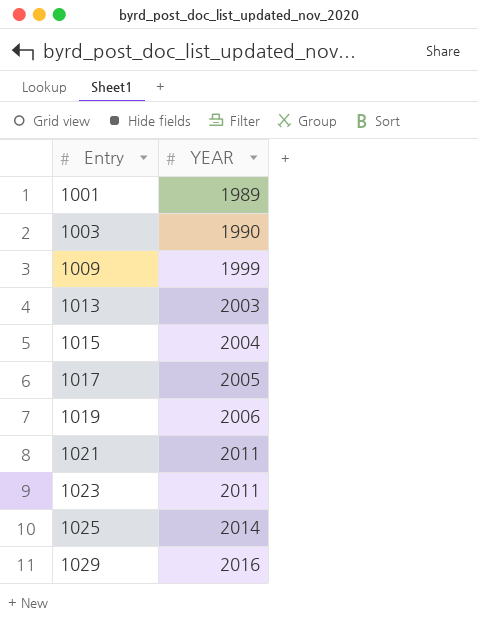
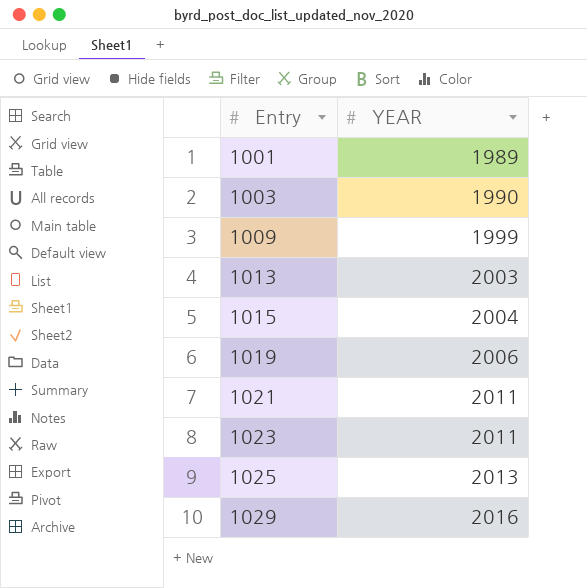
row 1017: 2005 -> none
1025 | YEAR: 2014 -> 2013

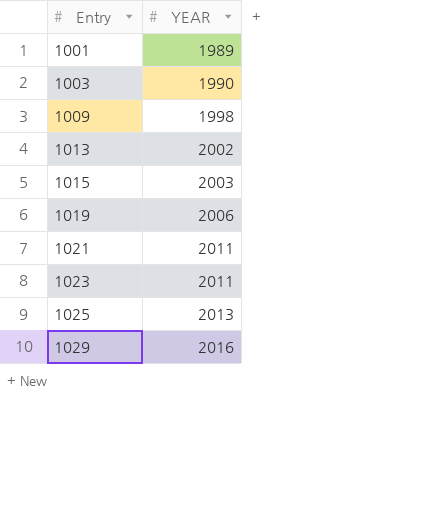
1009 | YEAR: 1999 -> 1998
1013 | YEAR: 2003 -> 2002
1015 | YEAR: 2004 -> 2003

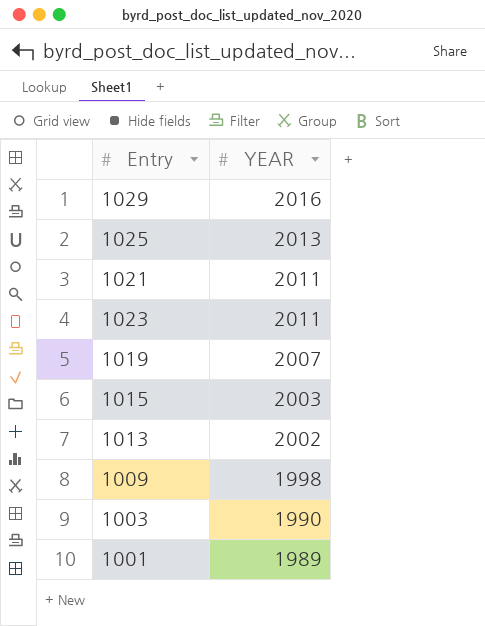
row order: Entry ascending -> YEAR descending
1019 | YEAR: 2006 -> 2007

